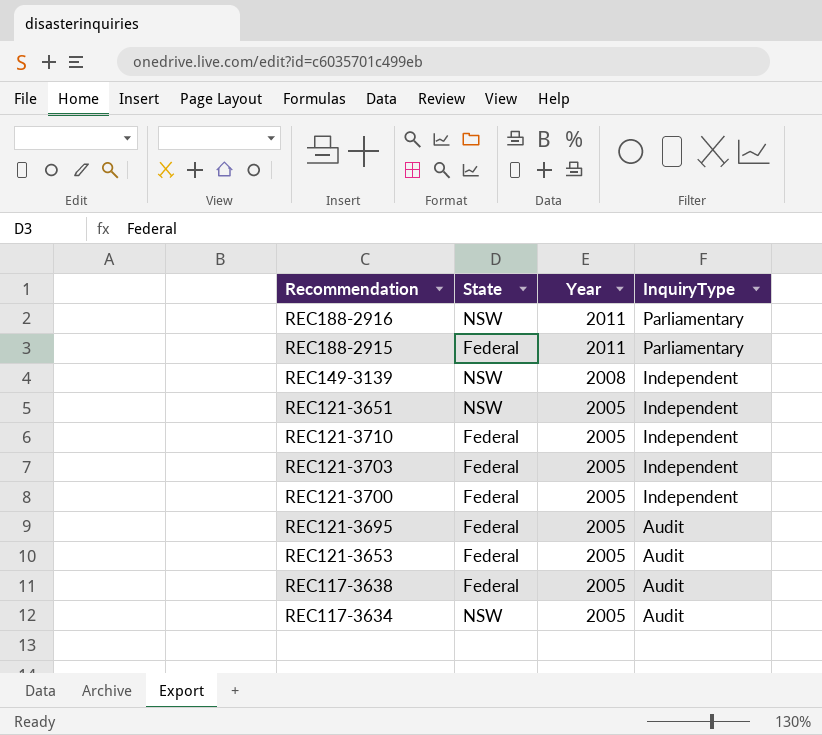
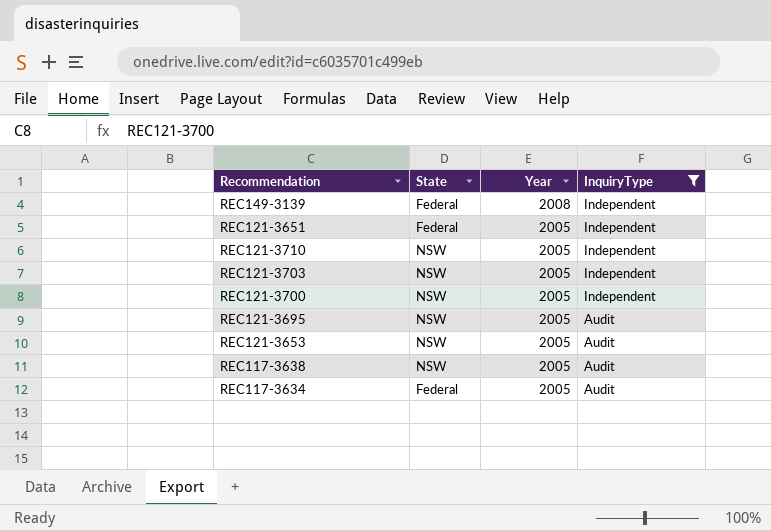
filter: none -> InquiryType != Parliamentary
REC149-3139 | State: NSW -> Federal
REC121-3651 | State: NSW -> Federal
REC121-3710 | State: Federal -> NSW
REC121-3703 | State: Federal -> NSW
REC121-3700 | State: Federal -> NSW
REC121-3695 | State: Federal -> NSW
REC121-3653 | State: Federal -> NSW
REC117-3638 | State: Federal -> NSW
REC117-3634 | State: NSW -> Federal

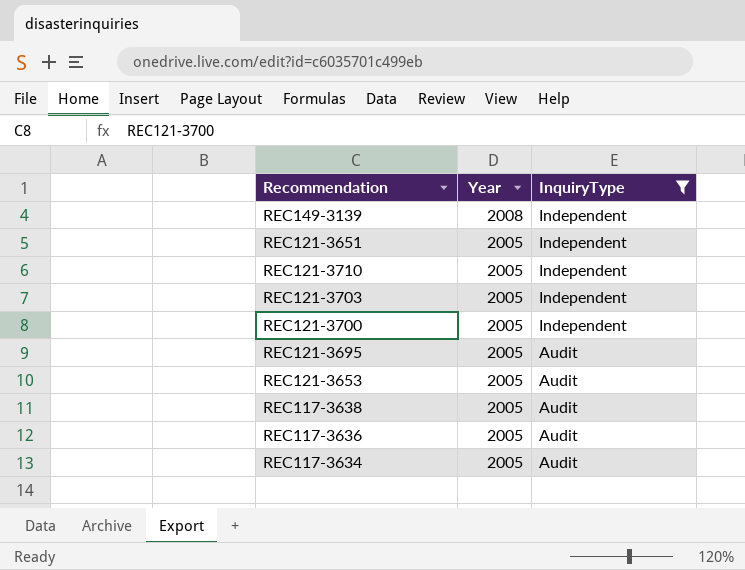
column State | position: 2 -> none
row REC117-3636: none -> 2005 | Audit

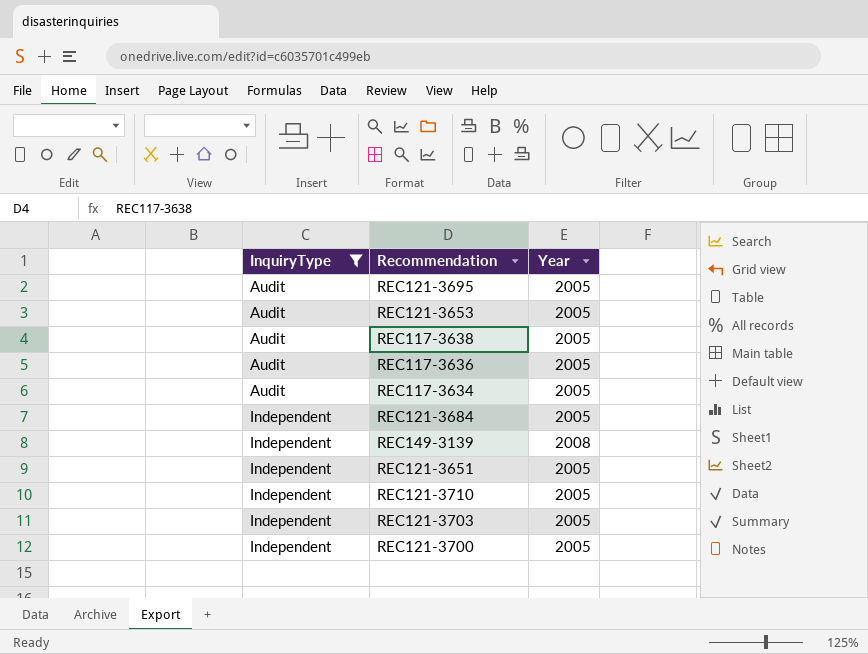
row order: Year descending -> InquiryType ascending
column InquiryType | position: 3 -> 1
row REC121-3684: none -> Independent | 2005

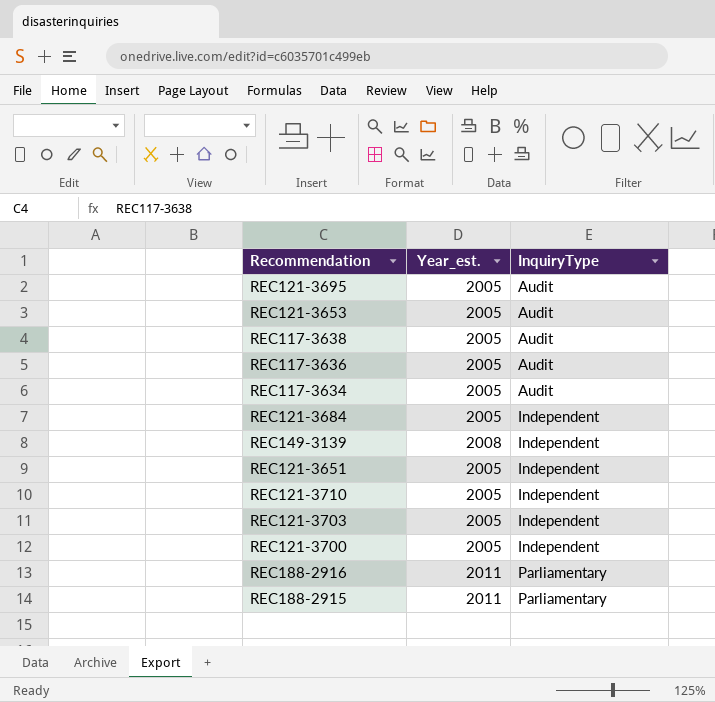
filter: InquiryType != Parliamentary -> none
column name: Year -> Year_est.
column InquiryType | position: 1 -> 3

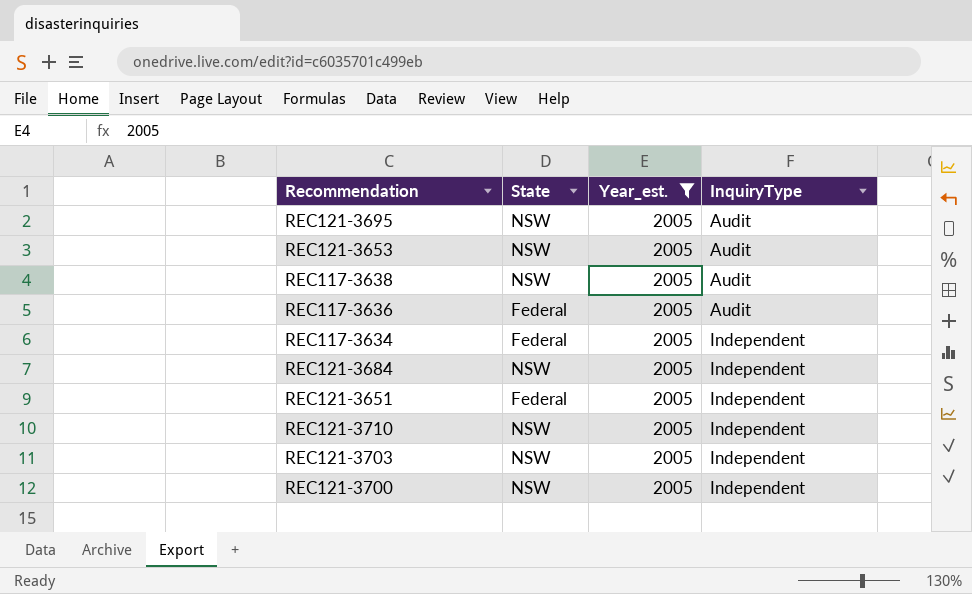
filter: none -> Year_est. = 2005
column State | position: none -> 2
REC117-3634 | InquiryType: Audit -> Independent

